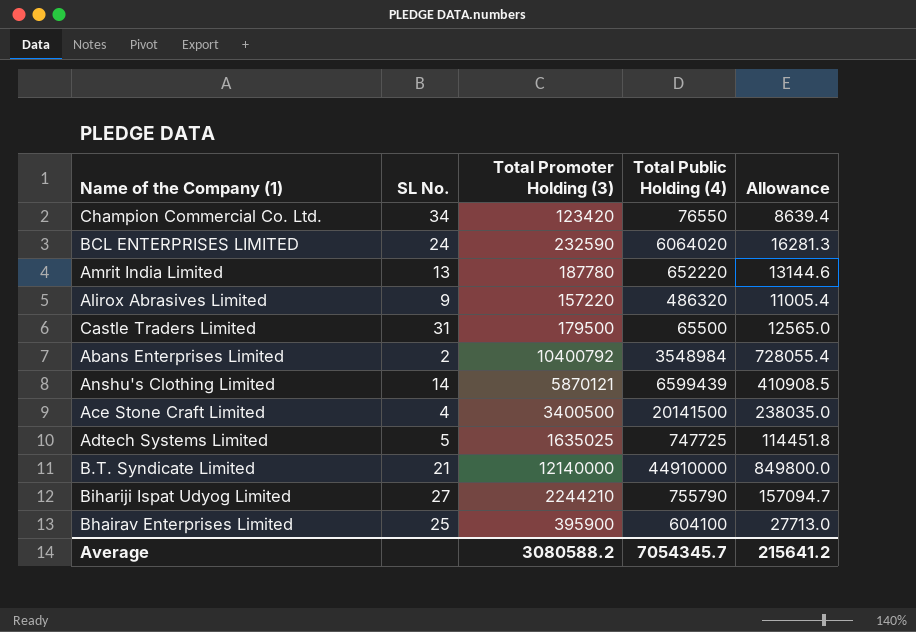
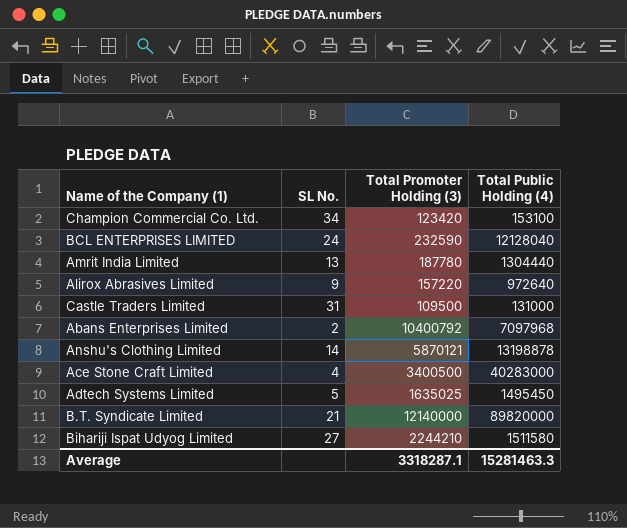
column Allowance | formula: [Total Promoter Holding (3)] * 0.07 -> none
row Bhairav Enterprises Limited: 25 | 395900 | 604100 | 27713.0 -> none
Champion Commercial Co. Ltd. | Total Public Holding (4): 76550 -> 153100
BCL ENTERPRISES LIMITED | Total Public Holding (4): 6064020 -> 12128040
Amrit India Limited | Total Public Holding (4): 652220 -> 1304440
Alirox Abrasives Limited | Total Public Holding (4): 486320 -> 972640
Castle Traders Limited | Total Promoter Holding (3): 179500 -> 109500
Castle Traders Limited | Total Public Holding (4): 65500 -> 131000
Abans Enterprises Limited | Total Public Holding (4): 3548984 -> 7097968
Anshu's Clothing Limited | Total Public Holding (4): 6599439 -> 13198878
Ace Stone Craft Limited | Total Public Holding (4): 20141500 -> 40283000
Adtech Systems Limited | Total Public Holding (4): 747725 -> 1495450
B.T. Syndicate Limited | Total Public Holding (4): 44910000 -> 89820000
Bihariji Ispat Udyog Limited | Total Public Holding (4): 755790 -> 1511580
Average | Total Promoter Holding (3): 3080588.2 -> 3318287.1
Average | Total Public Holding (4): 7054345.7 -> 15281463.3

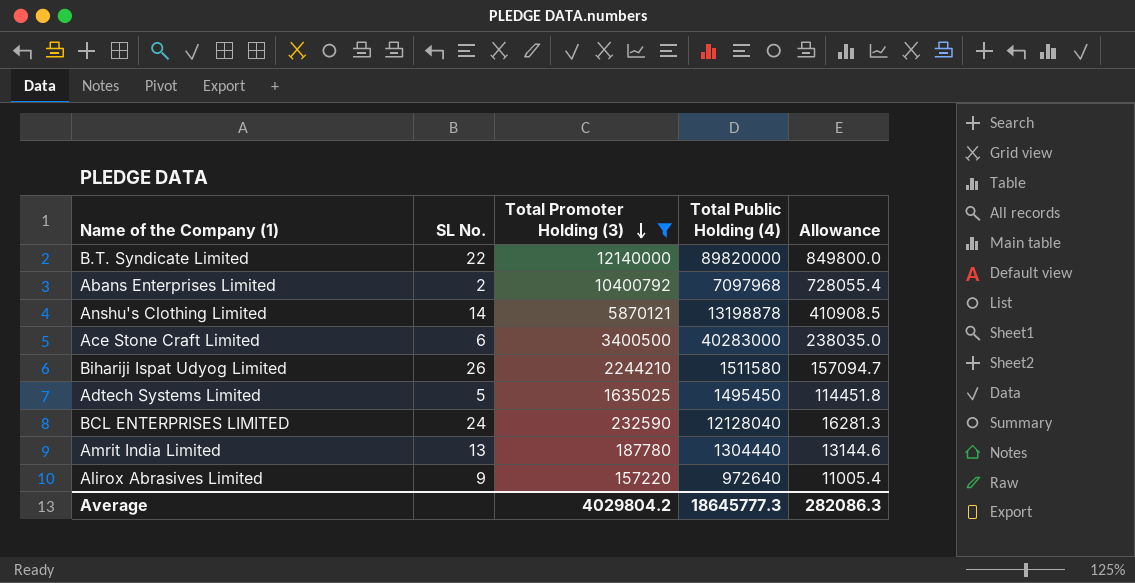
filter: none -> Total Promoter Holding (3) >= 157220
row order: none -> Total Promoter Holding (3) descending
column Allowance | formula: none -> [Total Promoter Holding (3)] * 0.07
B.T. Syndicate Limited | SL No.: 21 -> 22
Ace Stone Craft Limited | SL No.: 4 -> 6
Bihariji Ispat Udyog Limited | SL No.: 27 -> 26
Average | Total Promoter Holding (3): 3318287.1 -> 4029804.2
Average | Total Public Holding (4): 15281463.3 -> 18645777.3

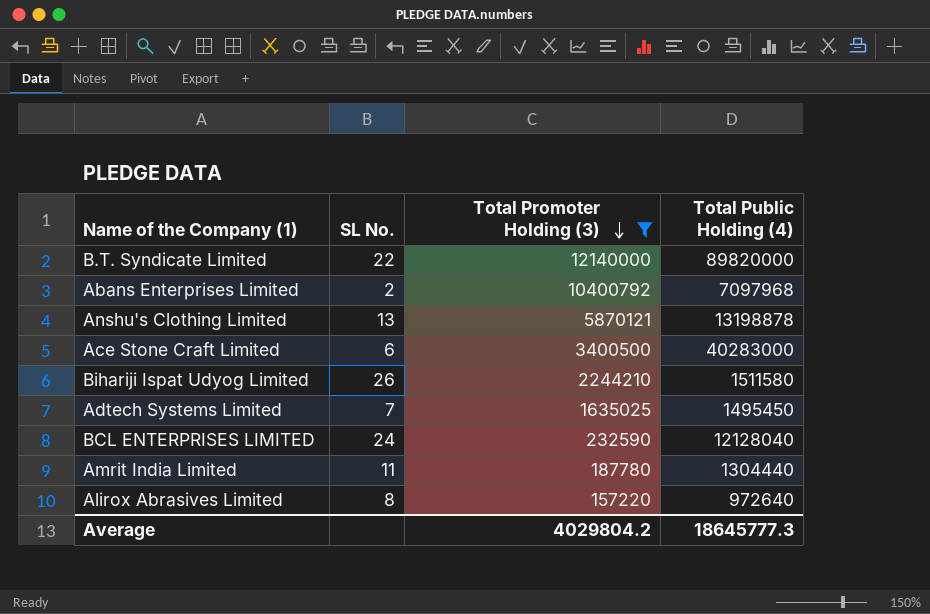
column Allowance | formula: [Total Promoter Holding (3)] * 0.07 -> none
Anshu's Clothing Limited | SL No.: 14 -> 13
Adtech Systems Limited | SL No.: 5 -> 7
Amrit India Limited | SL No.: 13 -> 11
Alirox Abrasives Limited | SL No.: 9 -> 8

